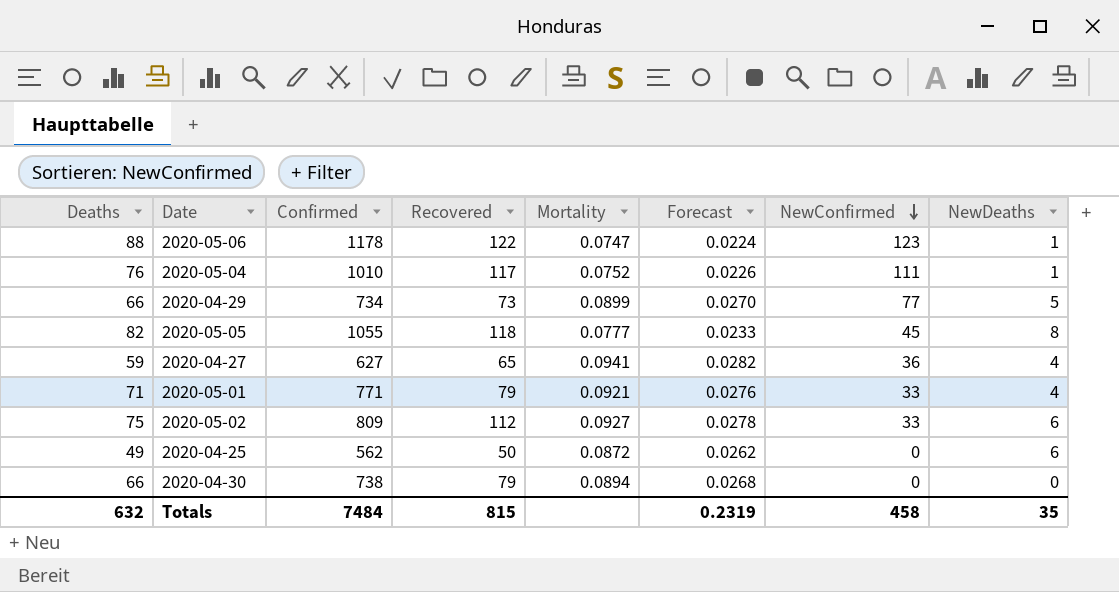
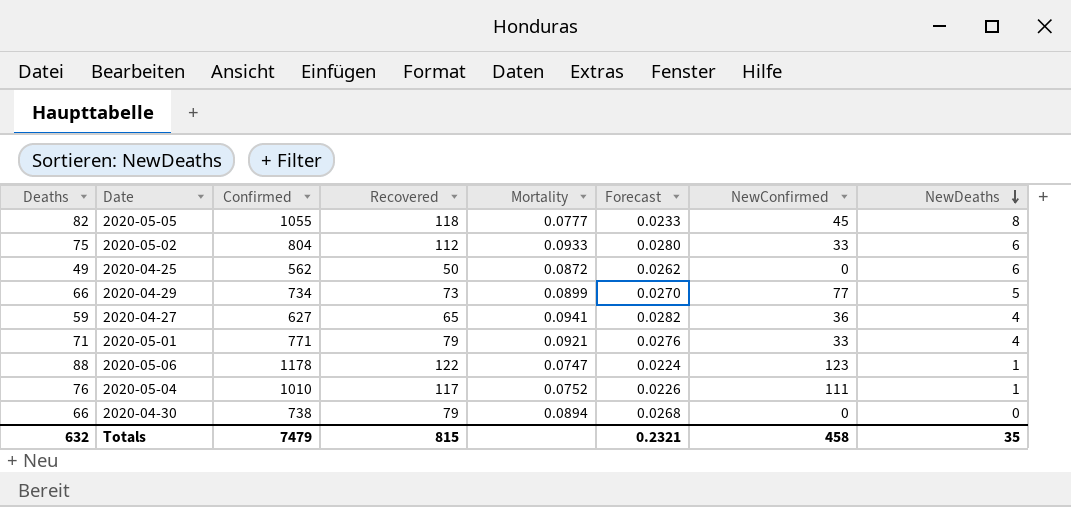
row order: NewConfirmed descending -> NewDeaths descending
2020-05-02 | Confirmed: 809 -> 804
2020-05-02 | Mortality: 0.0927 -> 0.0933
2020-05-02 | Forecast: 0.0278 -> 0.0280
Totals | Confirmed: 7484 -> 7479
Totals | Forecast: 0.2319 -> 0.2321

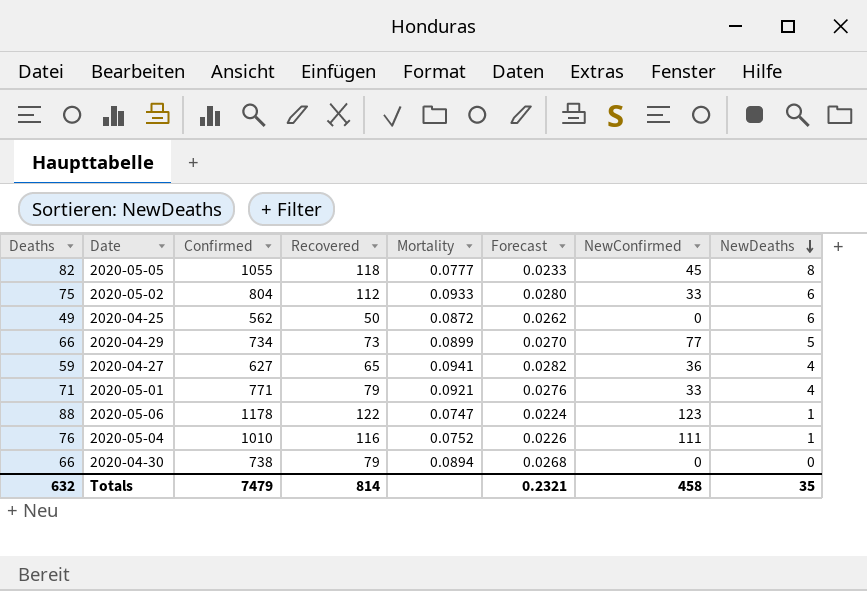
2020-05-04 | Recovered: 117 -> 116
Totals | Recovered: 815 -> 814

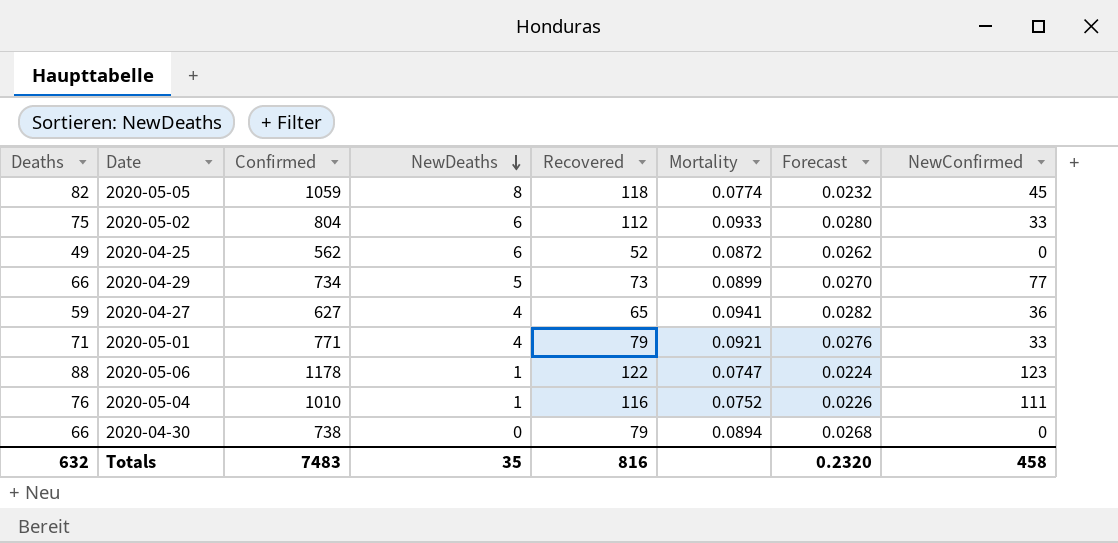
column NewDeaths | position: 8 -> 4
2020-05-05 | Confirmed: 1055 -> 1059
2020-05-05 | Mortality: 0.0777 -> 0.0774
2020-05-05 | Forecast: 0.0233 -> 0.0232
2020-04-25 | Recovered: 50 -> 52
Totals | Confirmed: 7479 -> 7483
Totals | Recovered: 814 -> 816
Totals | Forecast: 0.2321 -> 0.2320

